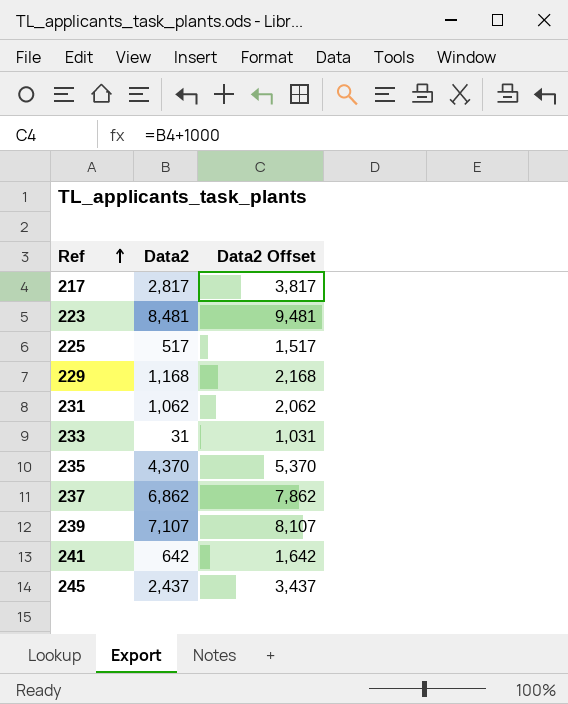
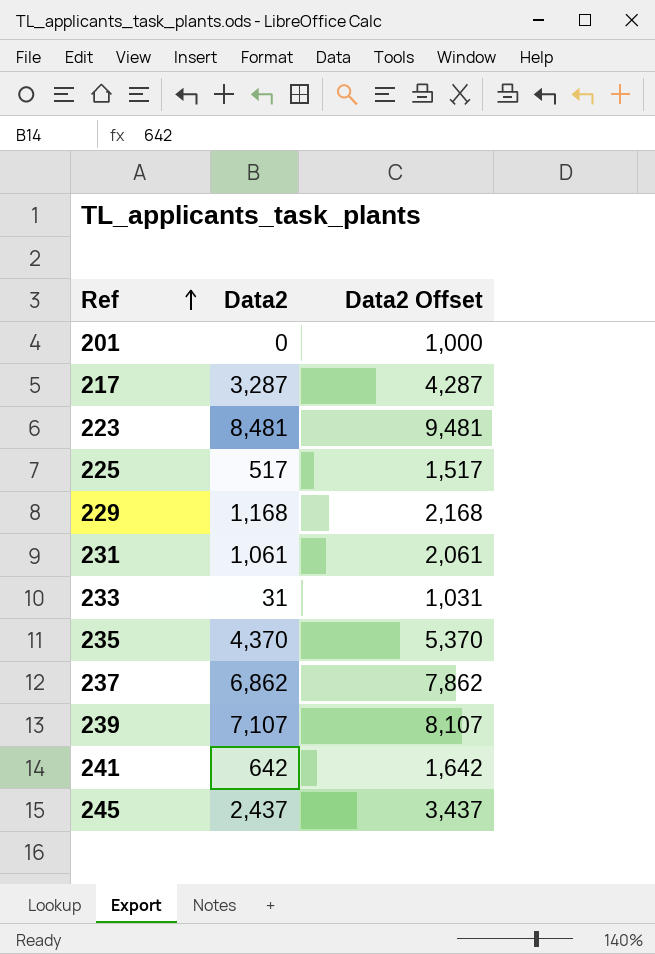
row 201: none -> 0 | 1,000
217 | Data2: 2,817 -> 3,287
217 | Data2 Offset: 3,817 -> 4,287
231 | Data2: 1,062 -> 1,061
231 | Data2 Offset: 2,062 -> 2,061

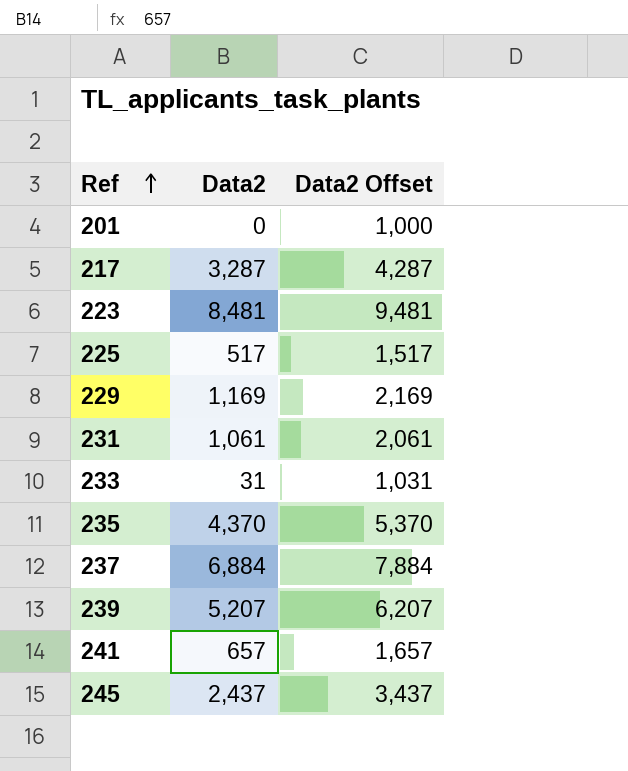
229 | Data2: 1,168 -> 1,169
229 | Data2 Offset: 2,168 -> 2,169
237 | Data2: 6,862 -> 6,884
237 | Data2 Offset: 7,862 -> 7,884
239 | Data2: 7,107 -> 5,207
239 | Data2 Offset: 8,107 -> 6,207
241 | Data2: 642 -> 657
241 | Data2 Offset: 1,642 -> 1,657

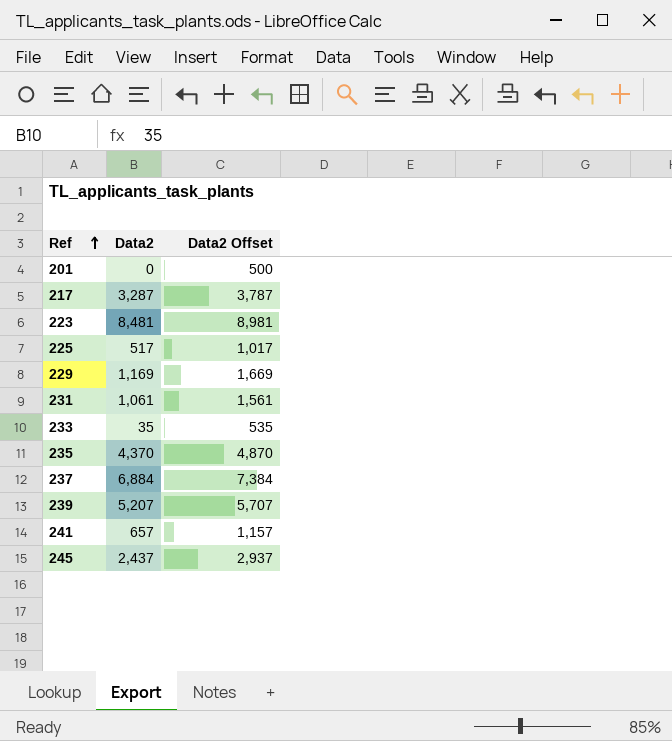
column Data2 Offset | formula: [Data2] + 1000 -> [Data2] + 500
233 | Data2: 31 -> 35

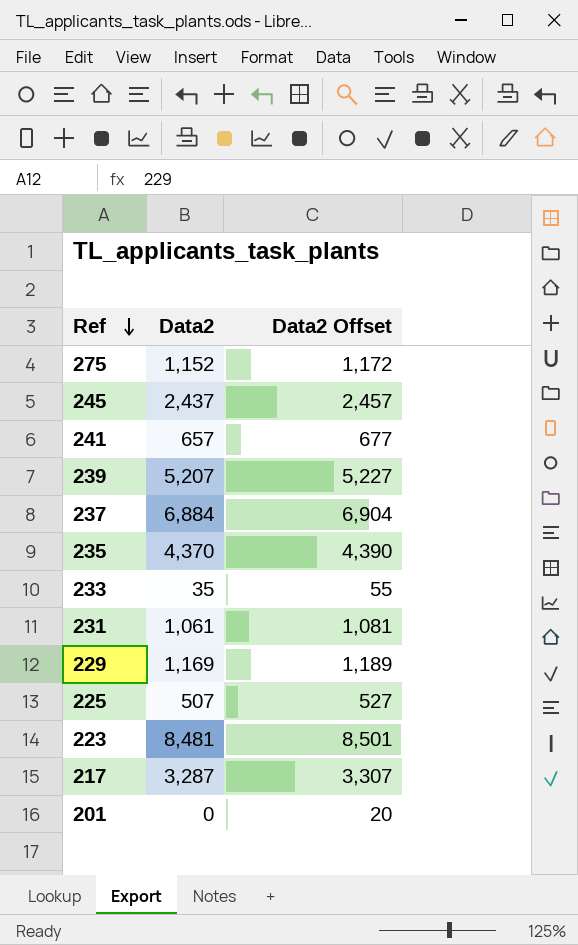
row order: Ref ascending -> Ref descending
column Data2 Offset | formula: [Data2] + 500 -> [Data2] + 20
row 275: none -> 1,152 | 1,172
225 | Data2: 517 -> 507

